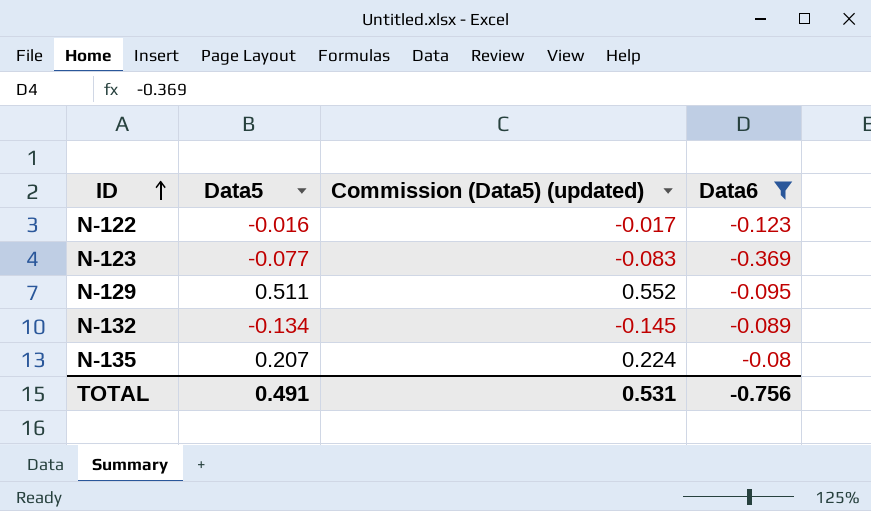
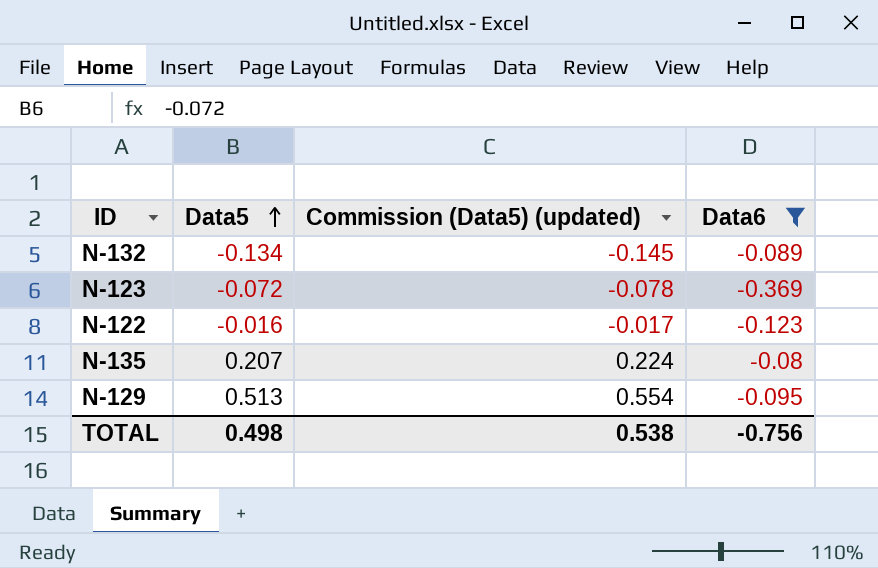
row order: ID ascending -> Data5 ascending
N-123 | Data5: -0.077 -> -0.072
N-123 | Commission (Data5) (updated): -0.083 -> -0.078
N-129 | Data5: 0.511 -> 0.513
N-129 | Commission (Data5) (updated): 0.552 -> 0.554
TOTAL | Data5: 0.491 -> 0.498
TOTAL | Commission (Data5) (updated): 0.531 -> 0.538

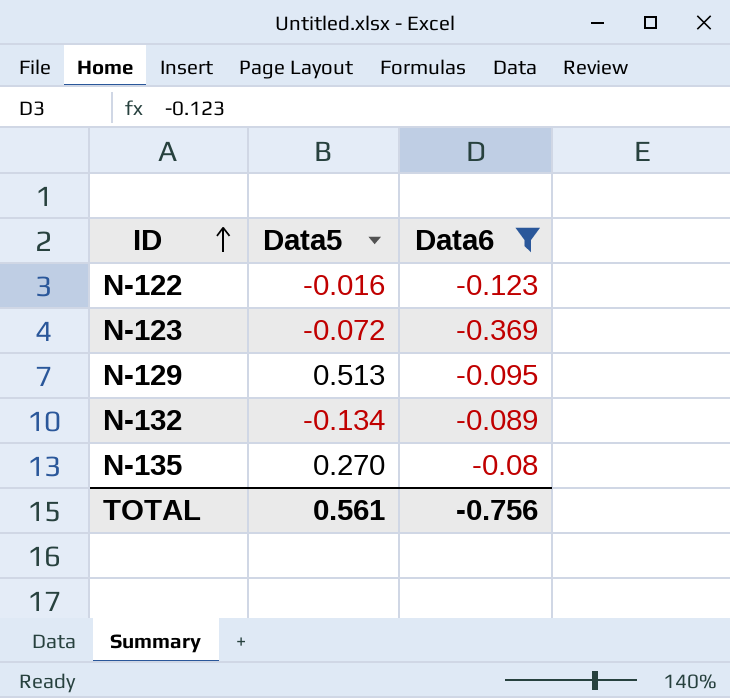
row order: Data5 ascending -> ID ascending
column Commission (Data5) (updated) | formula: [Data5] * 1.08 -> none
N-135 | Data5: 0.207 -> 0.270
TOTAL | Data5: 0.498 -> 0.561

